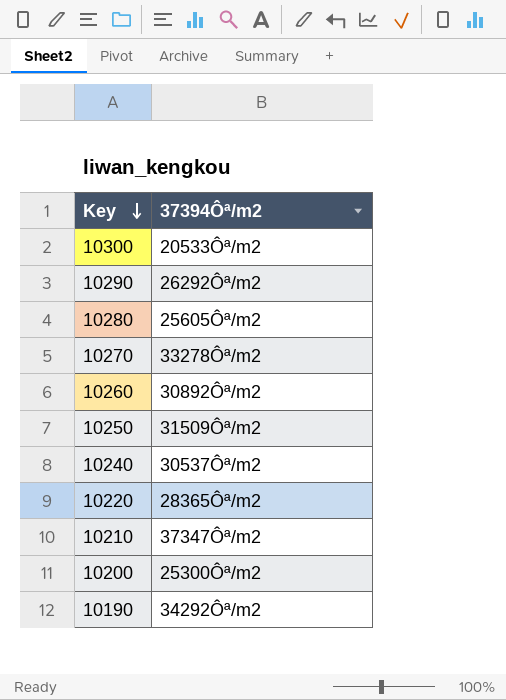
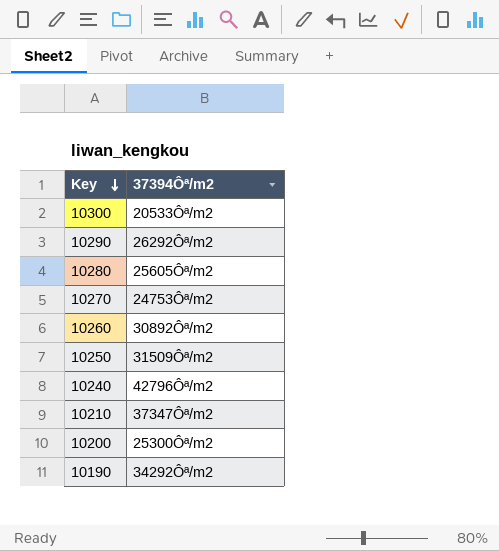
row 10220: 28365Ôª/m2 -> none
10270 | 37394Ôª/m2: 33278Ôª/m2 -> 24753Ôª/m2
10240 | 37394Ôª/m2: 30537Ôª/m2 -> 42796Ôª/m2

